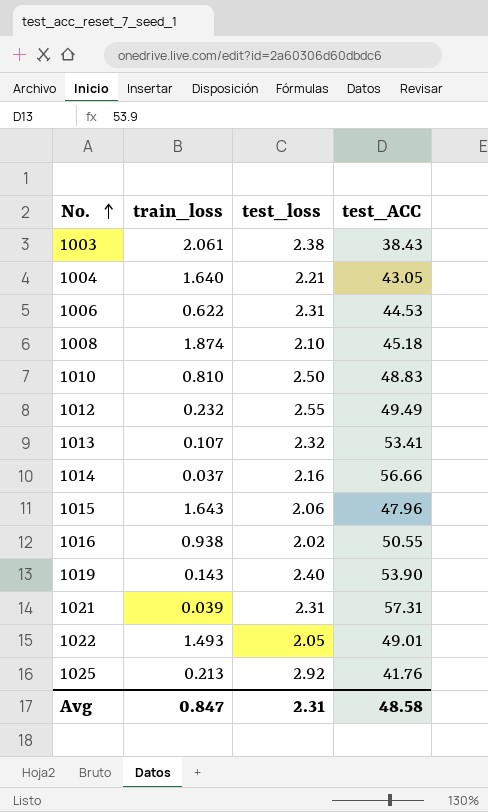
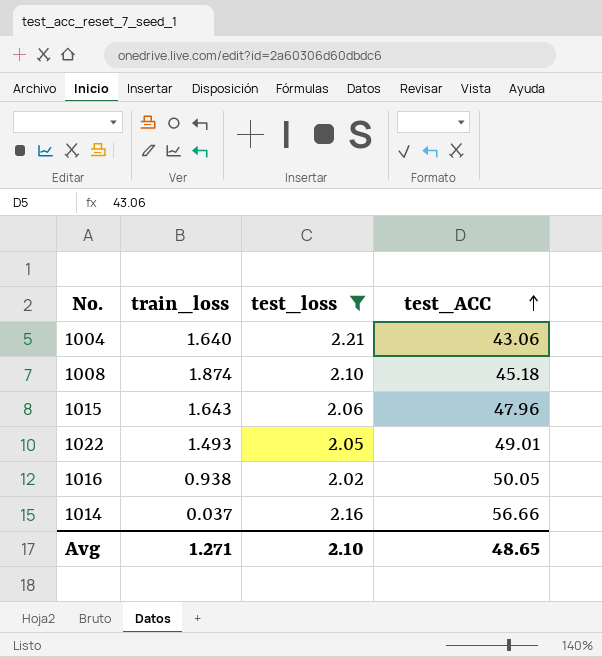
filter: none -> test_loss <= 2.21
row order: No. ascending -> test_ACC ascending
1004 | test_ACC: 43.05 -> 43.06
1016 | test_ACC: 50.55 -> 50.05
Avg | train_loss: 0.847 -> 1.271
Avg | test_loss: 2.31 -> 2.10
Avg | test_ACC: 48.58 -> 48.65

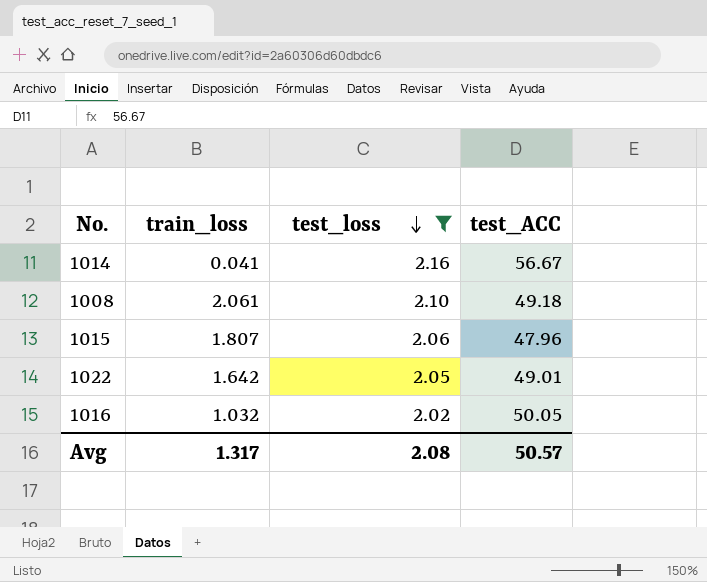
row order: test_ACC ascending -> test_loss descending
row 1004: 1.640 | 2.21 | 43.06 -> none
1014 | train_loss: 0.037 -> 0.041
1014 | test_ACC: 56.66 -> 56.67
1008 | train_loss: 1.874 -> 2.061
1008 | test_ACC: 45.18 -> 49.18
1015 | train_loss: 1.643 -> 1.807
1022 | train_loss: 1.493 -> 1.642
1016 | train_loss: 0.938 -> 1.032
Avg | train_loss: 1.271 -> 1.317
Avg | test_loss: 2.10 -> 2.08
Avg | test_ACC: 48.65 -> 50.57

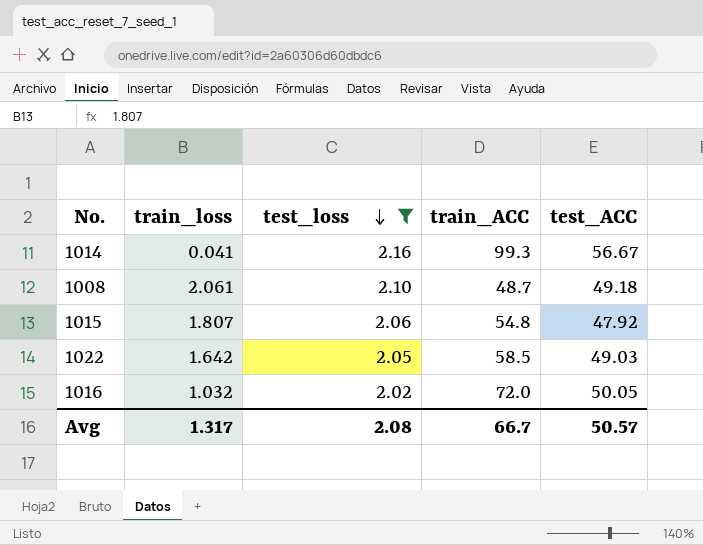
column train_ACC | position: none -> 4
1015 | test_ACC: 47.96 -> 47.92
1022 | test_ACC: 49.01 -> 49.03

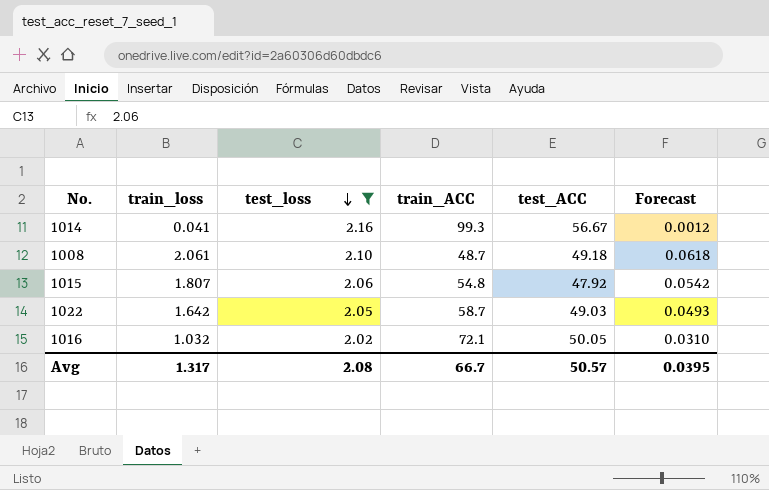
column Forecast | formula: none -> [train_loss] * 0.03
1022 | train_ACC: 58.5 -> 58.7
1016 | train_ACC: 72.0 -> 72.1

